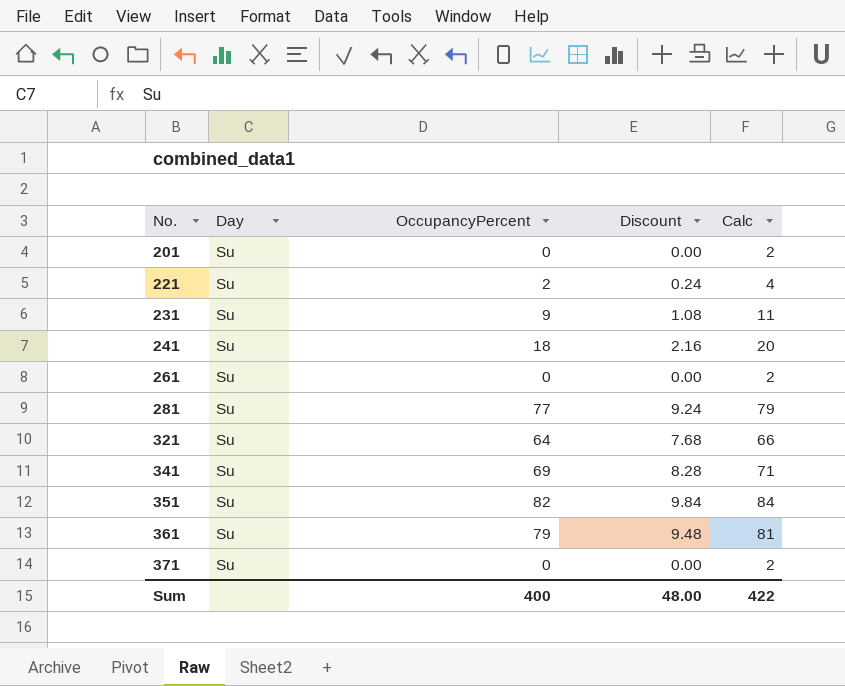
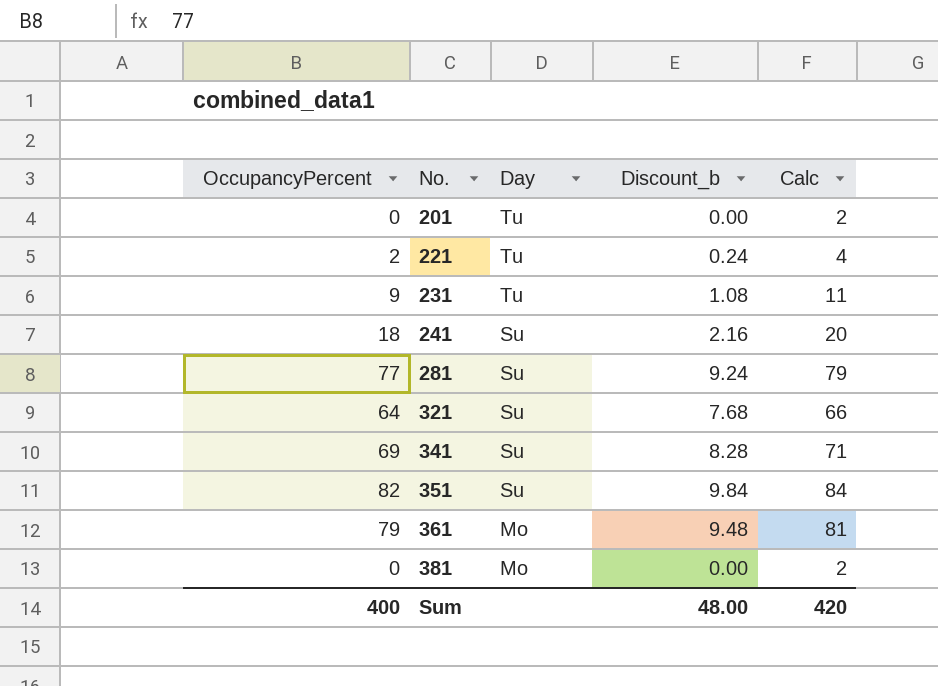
column OccupancyPercent | position: 3 -> 1
column name: Discount -> Discount_b
row 261: Su | 0 | 0.00 | 2 -> none
row 371: Su | 0 | 0.00 | 2 -> none
201 | Day: Su -> Tu
221 | Day: Su -> Tu
231 | Day: Su -> Tu
361 | Day: Su -> Mo
row 381: none -> 0 | Mo | 0.00 | 2
Sum | Calc: 422 -> 420

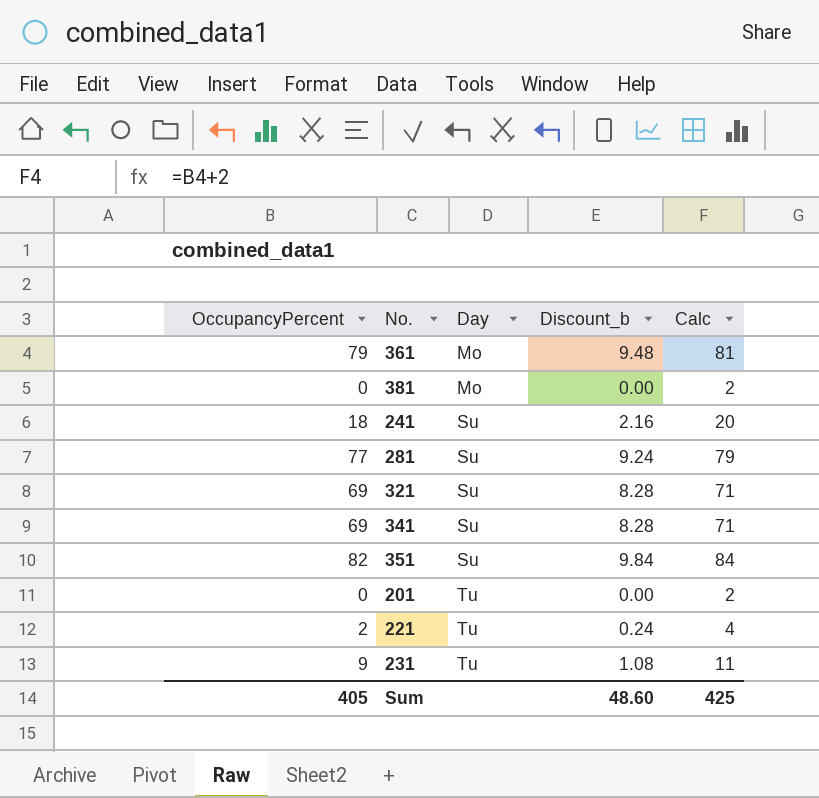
row order: No. ascending -> Day ascending
321 | OccupancyPercent: 64 -> 69
321 | Discount_b: 7.68 -> 8.28
321 | Calc: 66 -> 71
Sum | OccupancyPercent: 400 -> 405
Sum | Discount_b: 48.00 -> 48.60
Sum | Calc: 420 -> 425

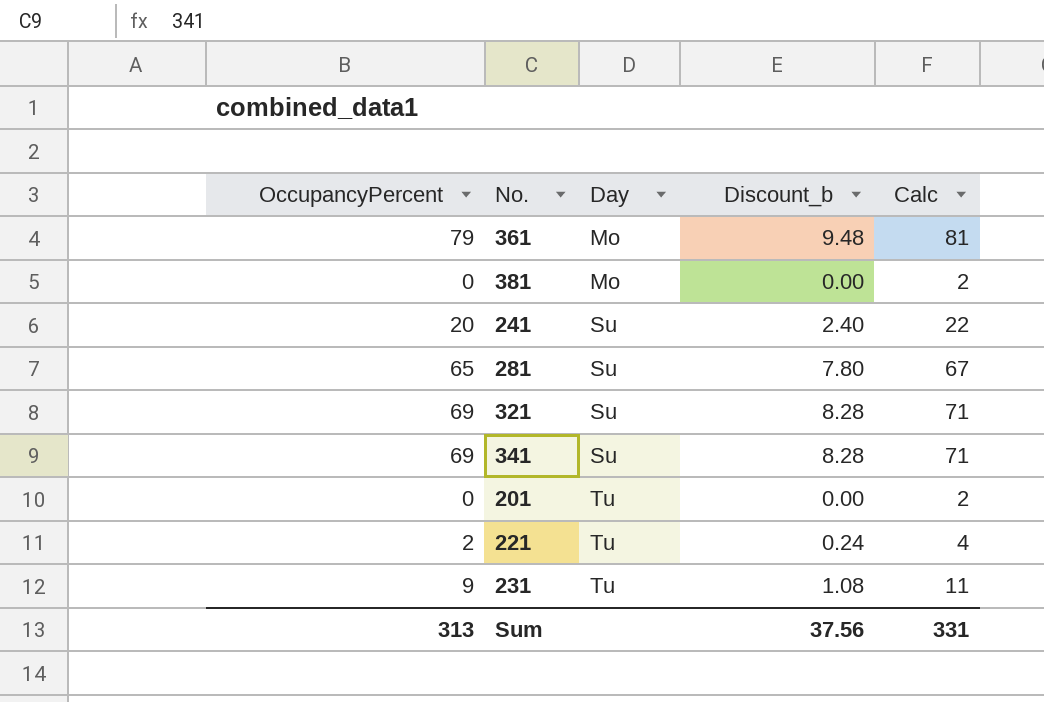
row 351: 82 | Su | 9.84 | 84 -> none
241 | OccupancyPercent: 18 -> 20
241 | Discount_b: 2.16 -> 2.40
241 | Calc: 20 -> 22
281 | OccupancyPercent: 77 -> 65
281 | Discount_b: 9.24 -> 7.80
281 | Calc: 79 -> 67
Sum | OccupancyPercent: 405 -> 313
Sum | Discount_b: 48.60 -> 37.56
Sum | Calc: 425 -> 331

